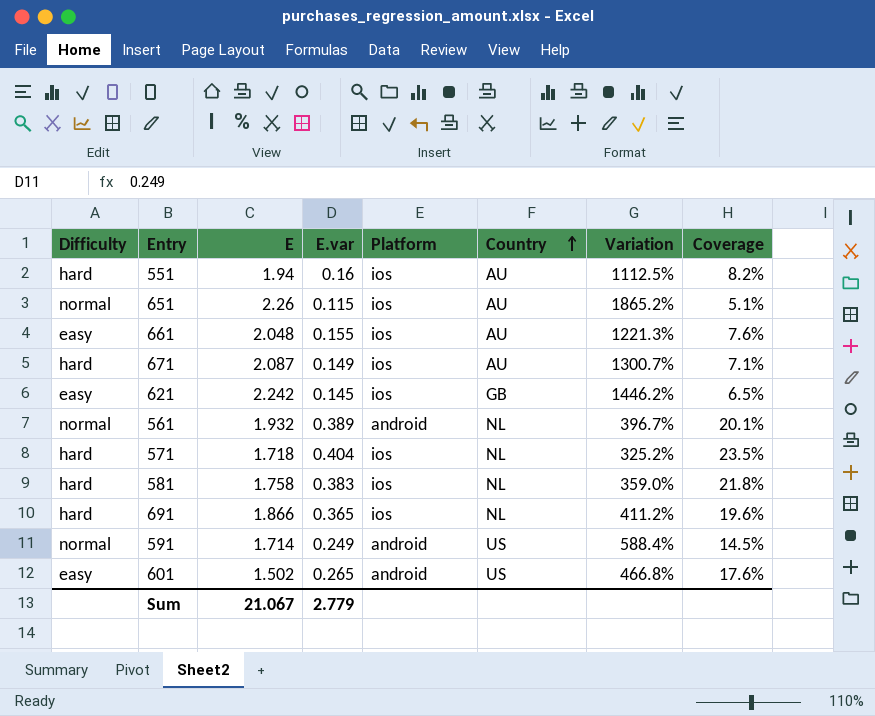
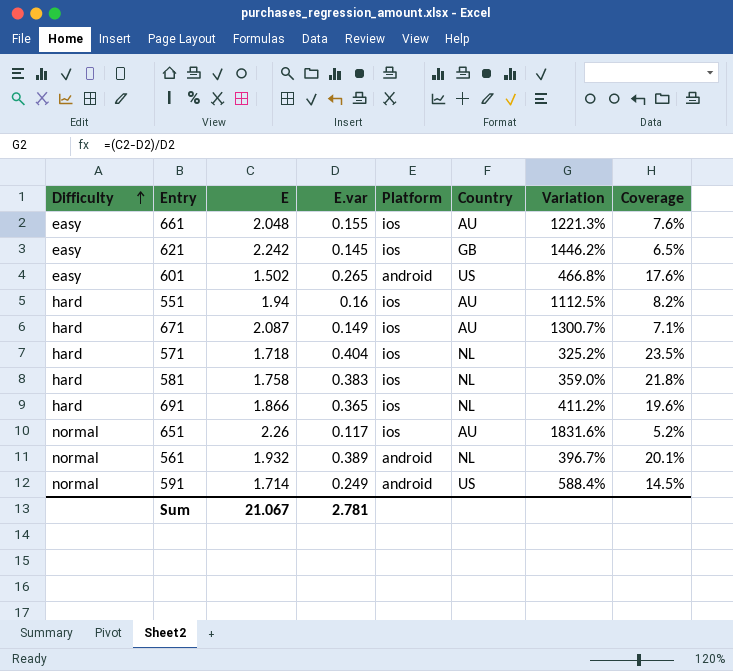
row order: Country ascending -> Difficulty ascending
651 | E.var: 0.115 -> 0.117
651 | Variation: 1865.2% -> 1831.6%
651 | Coverage: 5.1% -> 5.2%
Sum | E.var: 2.779 -> 2.781

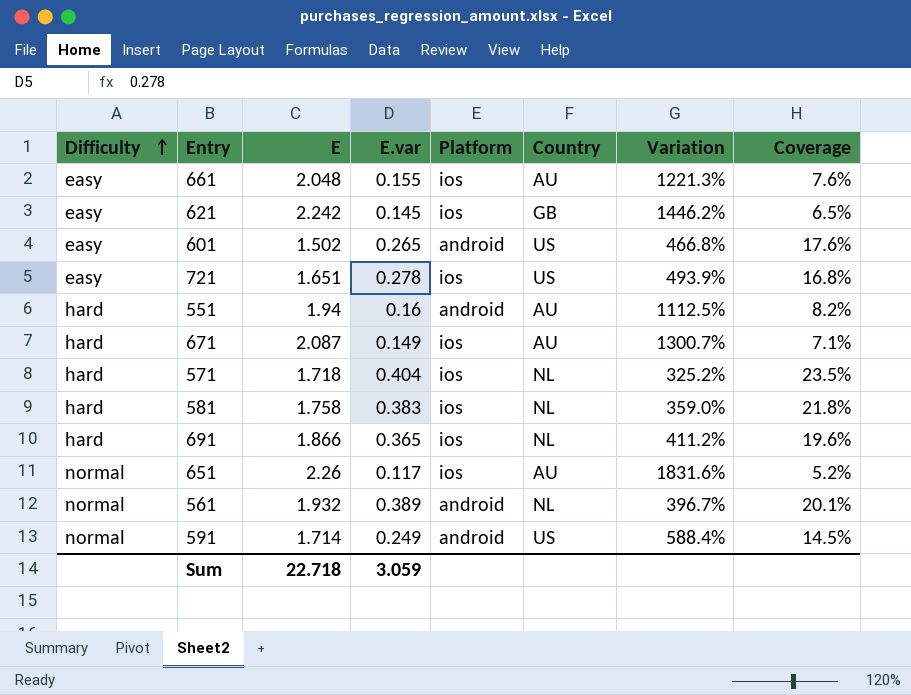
row 721: none -> easy | 1.651 | 0.278 | ios | US | 493.9% | 16.8%
551 | Platform: ios -> android
Sum | E: 21.067 -> 22.718
Sum | E.var: 2.781 -> 3.059

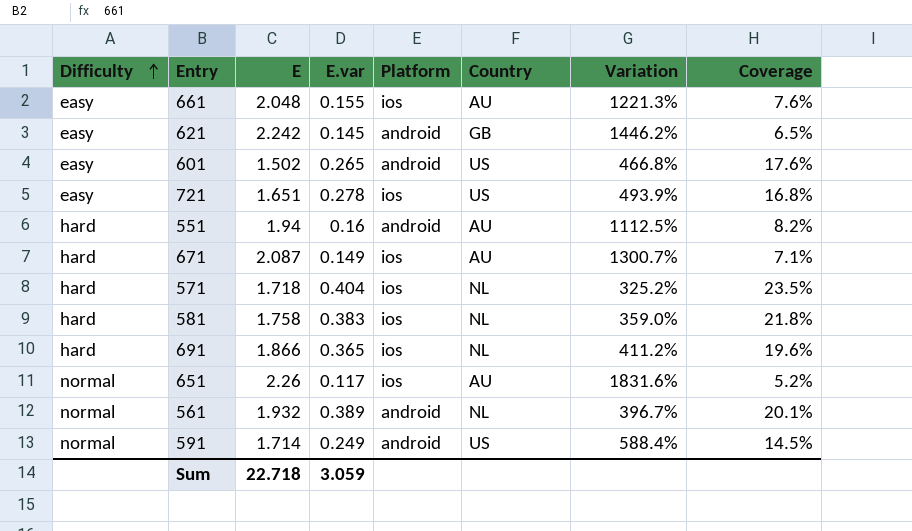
621 | Platform: ios -> android

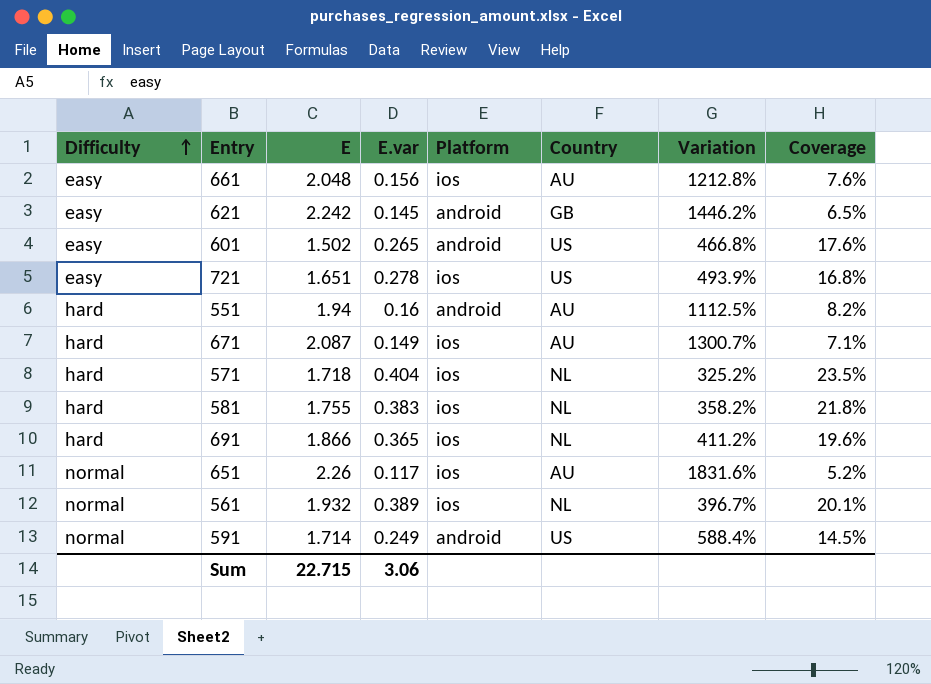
661 | E.var: 0.155 -> 0.156
661 | Variation: 1221.3% -> 1212.8%
581 | E: 1.758 -> 1.755
581 | Variation: 359.0% -> 358.2%
561 | Platform: android -> ios
Sum | E: 22.718 -> 22.715
Sum | E.var: 3.059 -> 3.06

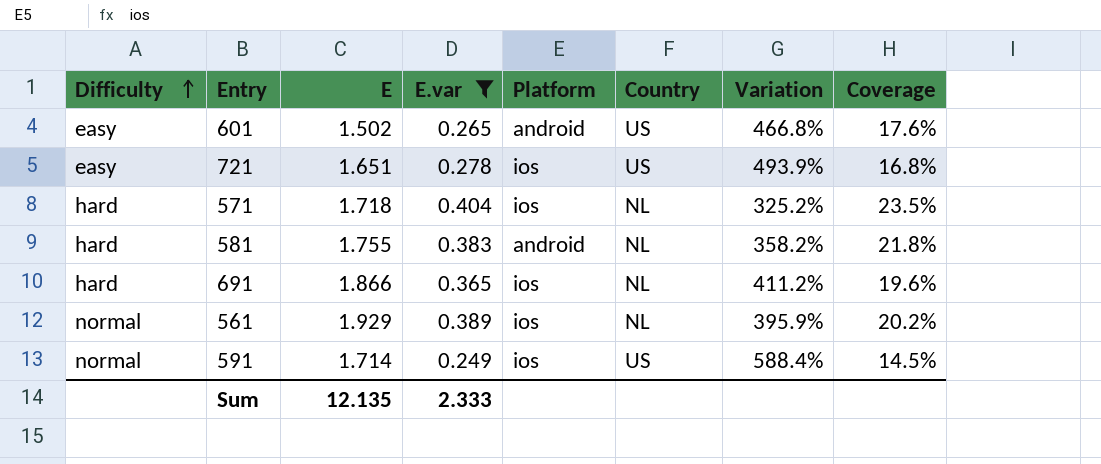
filter: none -> E.var >= 0.249
581 | Platform: ios -> android
561 | E: 1.932 -> 1.929
561 | Variation: 396.7% -> 395.9%
561 | Coverage: 20.1% -> 20.2%
591 | Platform: android -> ios
Sum | E: 22.715 -> 12.135
Sum | E.var: 3.06 -> 2.333

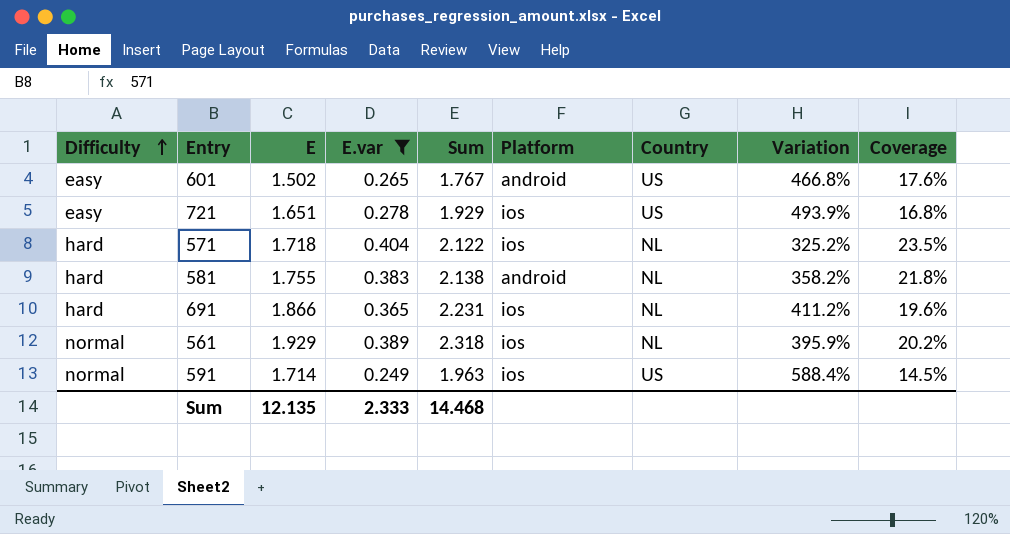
column Sum | formula: none -> [E] + [E.var]

